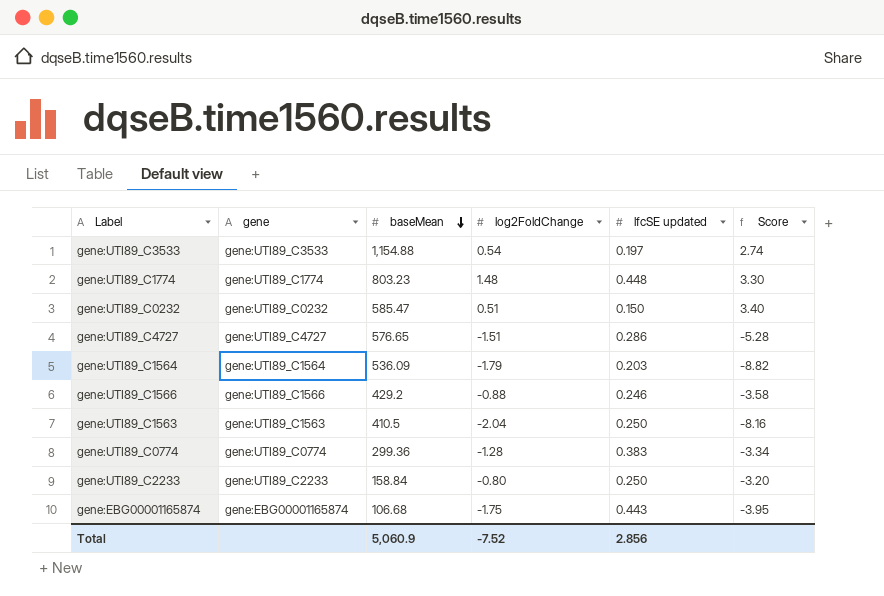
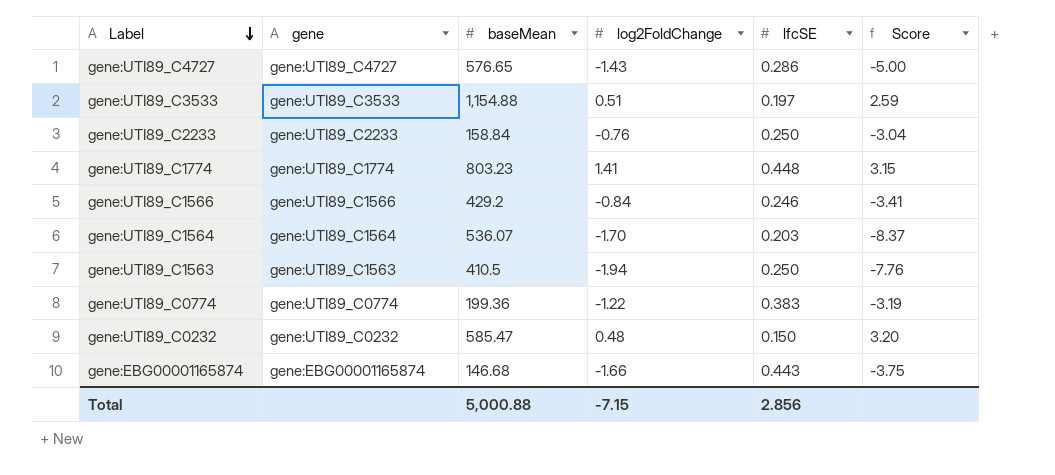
row order: baseMean descending -> Label descending
column name: lfcSE updated -> lfcSE
gene:UTI89_C4727 | log2FoldChange: -1.51 -> -1.43
gene:UTI89_C4727 | Score: -5.28 -> -5.00
gene:UTI89_C3533 | log2FoldChange: 0.54 -> 0.51
gene:UTI89_C3533 | Score: 2.74 -> 2.59
gene:UTI89_C2233 | log2FoldChange: -0.80 -> -0.76
gene:UTI89_C2233 | Score: -3.20 -> -3.04
gene:UTI89_C1774 | log2FoldChange: 1.48 -> 1.41
gene:UTI89_C1774 | Score: 3.30 -> 3.15
gene:UTI89_C1566 | log2FoldChange: -0.88 -> -0.84
gene:UTI89_C1566 | Score: -3.58 -> -3.41
gene:UTI89_C1564 | baseMean: 536.09 -> 536.07
gene:UTI89_C1564 | log2FoldChange: -1.79 -> -1.70
gene:UTI89_C1564 | Score: -8.82 -> -8.37
gene:UTI89_C1563 | log2FoldChange: -2.04 -> -1.94
gene:UTI89_C1563 | Score: -8.16 -> -7.76
gene:UTI89_C0774 | baseMean: 299.36 -> 199.36
gene:UTI89_C0774 | log2FoldChange: -1.28 -> -1.22
gene:UTI89_C0774 | Score: -3.34 -> -3.19
gene:UTI89_C0232 | log2FoldChange: 0.51 -> 0.48
gene:UTI89_C0232 | Score: 3.40 -> 3.20
gene:EBG00001165874 | baseMean: 106.68 -> 146.68
gene:EBG00001165874 | log2FoldChange: -1.75 -> -1.66
gene:EBG00001165874 | Score: -3.95 -> -3.75
Total | baseMean: 5,060.9 -> 5,000.88
Total | log2FoldChange: -7.52 -> -7.15

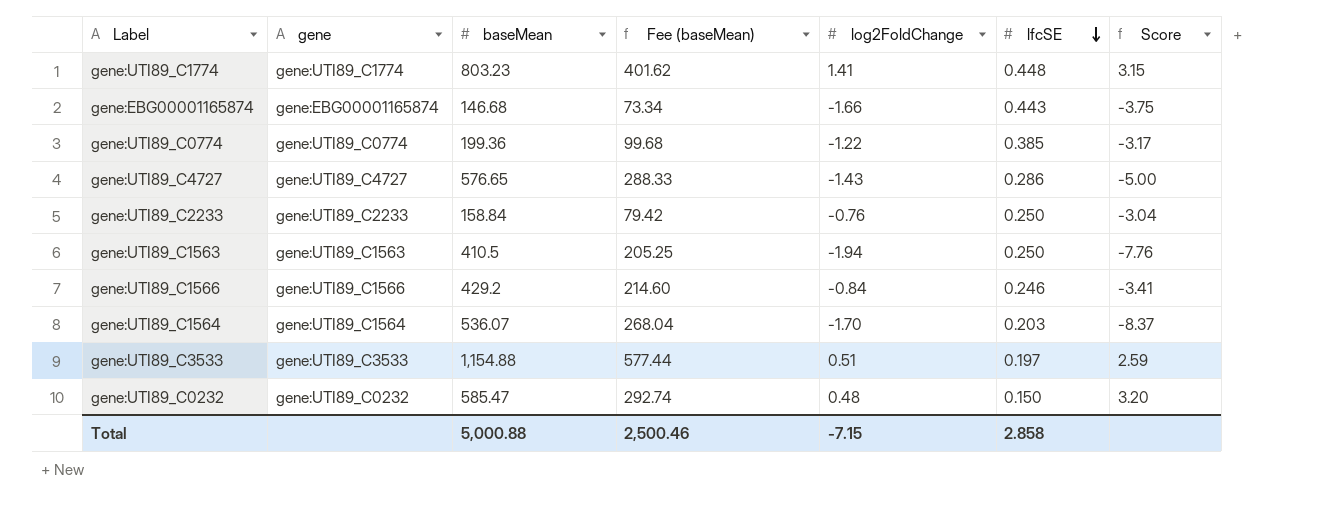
row order: Label descending -> lfcSE descending
column Fee (baseMean) | formula: none -> [baseMean] * 0.5
gene:UTI89_C0774 | lfcSE: 0.383 -> 0.385
gene:UTI89_C0774 | Score: -3.19 -> -3.17
Total | lfcSE: 2.856 -> 2.858

